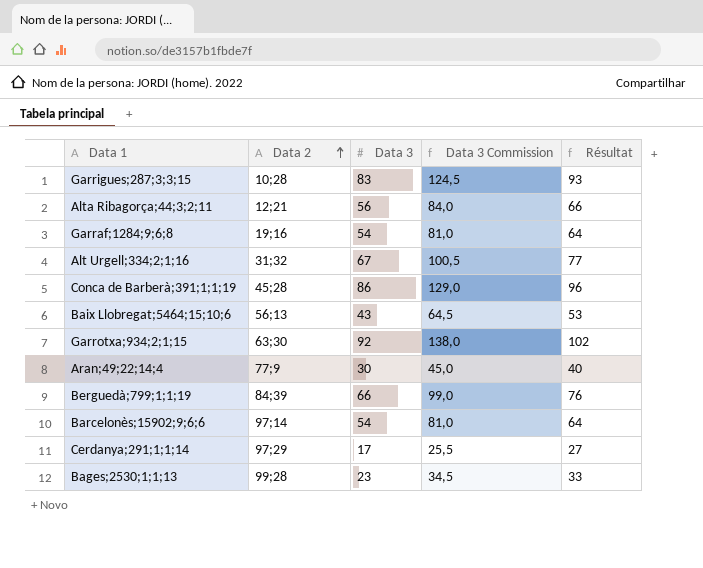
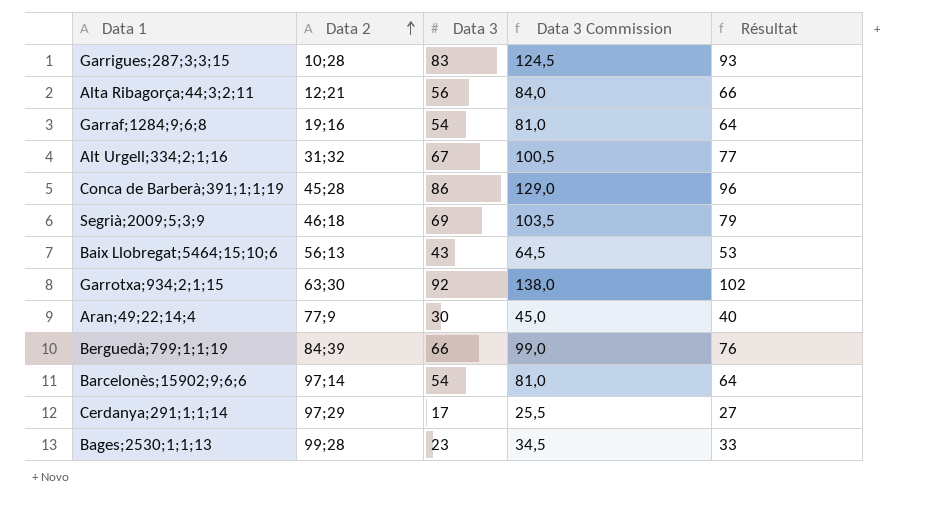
row Segrià;2009;5;3;9: none -> 46;18 | 69 | 103,5 | 79

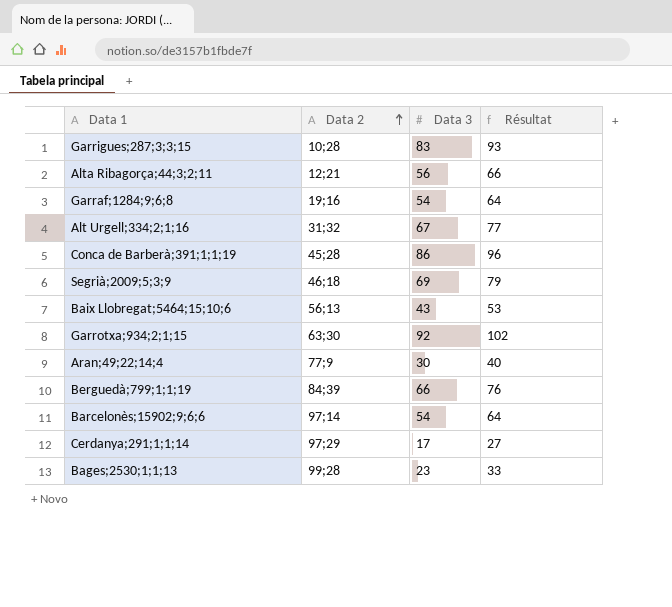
column Data 3 Commission | formula: [Data 3] * 1,5 -> none

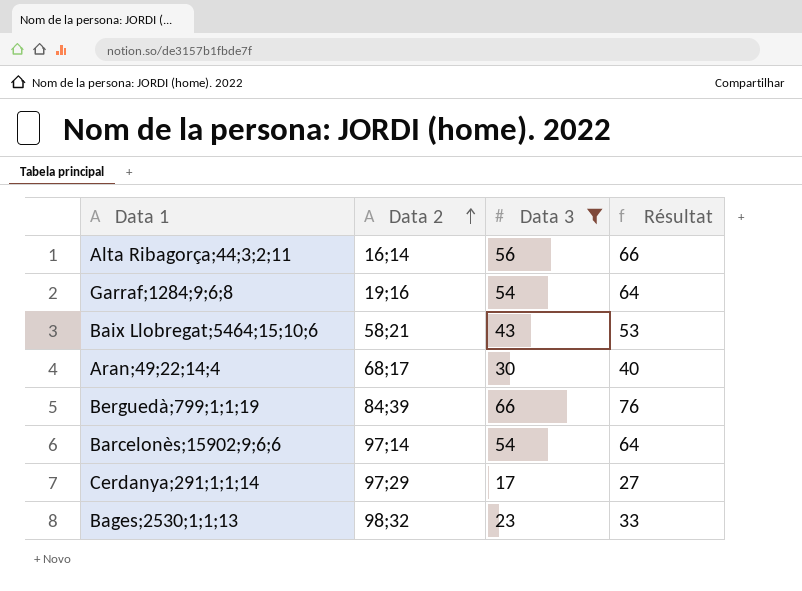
filter: none -> Data 3 <= 66
Alta Ribagorça;44;3;2;11 | Data 2: 12;21 -> 16;14
Baix Llobregat;5464;15;10;6 | Data 2: 56;13 -> 58;21
Aran;49;22;14;4 | Data 2: 77;9 -> 68;17
Bages;2530;1;1;13 | Data 2: 99;28 -> 98;32

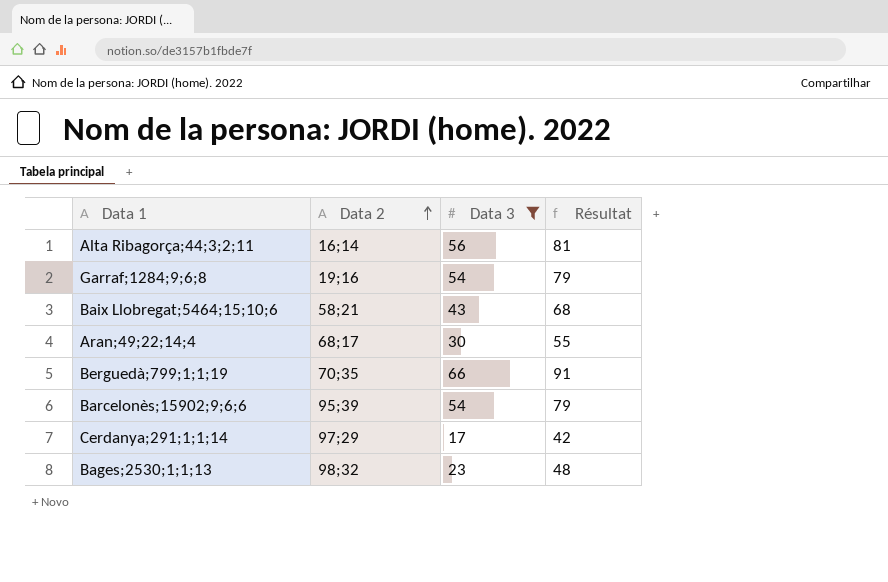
column Résultat | formula: [Data 3] + 10 -> [Data 3] + 25
Berguedà;799;1;1;19 | Data 2: 84;39 -> 70;35
Barcelonès;15902;9;6;6 | Data 2: 97;14 -> 95;39

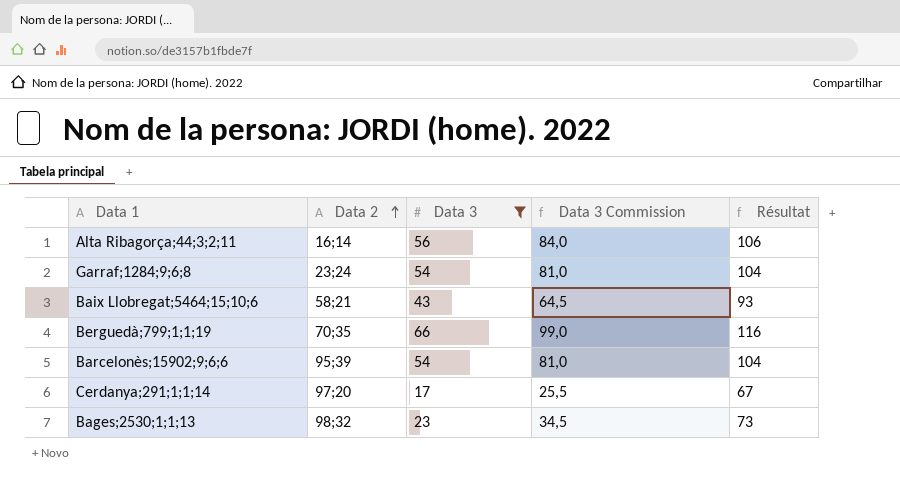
column Data 3 Commission | formula: none -> [Data 3] * 1,5
column Résultat | formula: [Data 3] + 25 -> [Data 3] + 50
row Aran;49;22;14;4: 68;17 | 30 | 55 -> none
Garraf;1284;9;6;8 | Data 2: 19;16 -> 23;24
Cerdanya;291;1;1;14 | Data 2: 97;29 -> 97;20

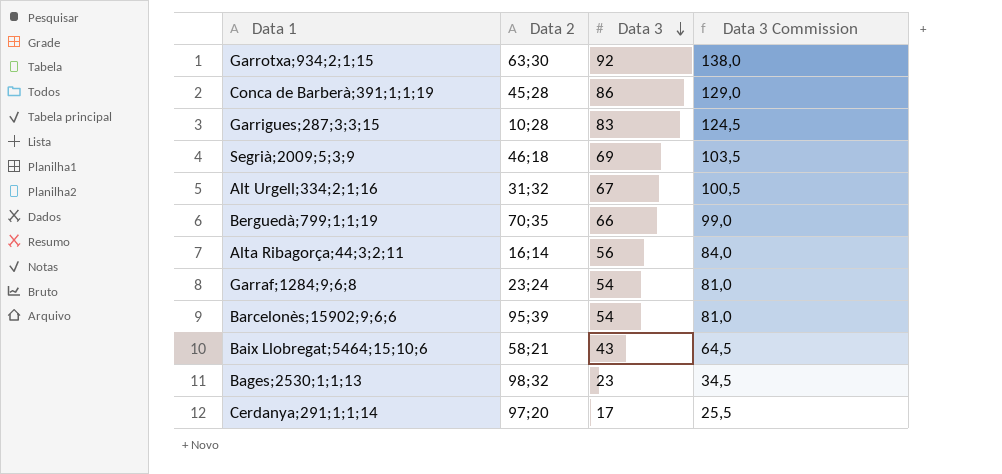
filter: Data 3 <= 66 -> none
row order: Data 2 ascending -> Data 3 descending
column Résultat | formula: [Data 3] + 50 -> none

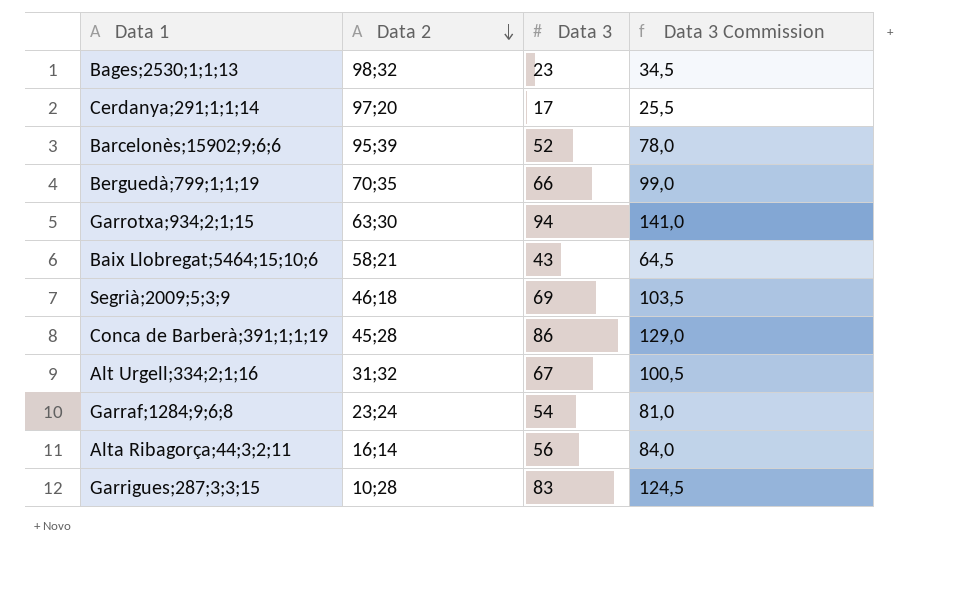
row order: Data 3 descending -> Data 2 descending
Barcelonès;15902;9;6;6 | Data 3: 54 -> 52
Barcelonès;15902;9;6;6 | Data 3 Commission: 81,0 -> 78,0
Garrotxa;934;2;1;15 | Data 3: 92 -> 94
Garrotxa;934;2;1;15 | Data 3 Commission: 138,0 -> 141,0

